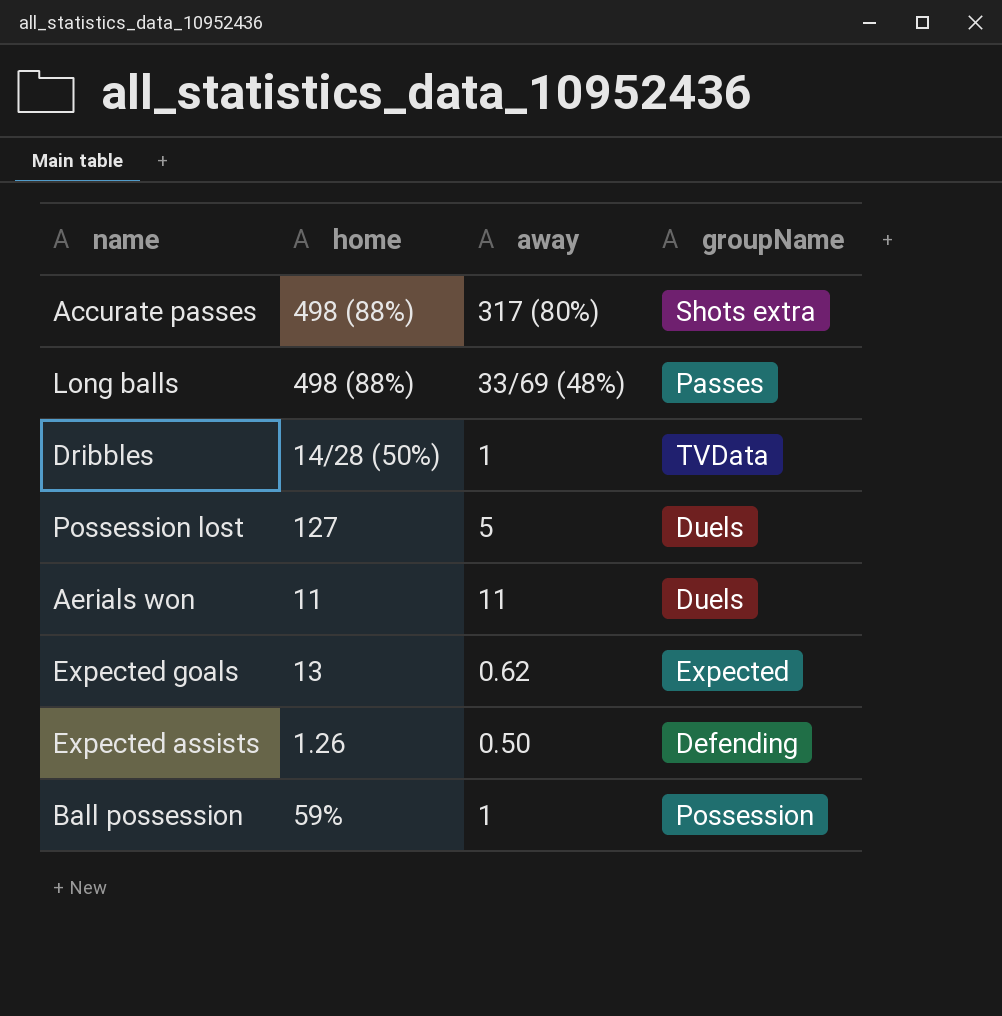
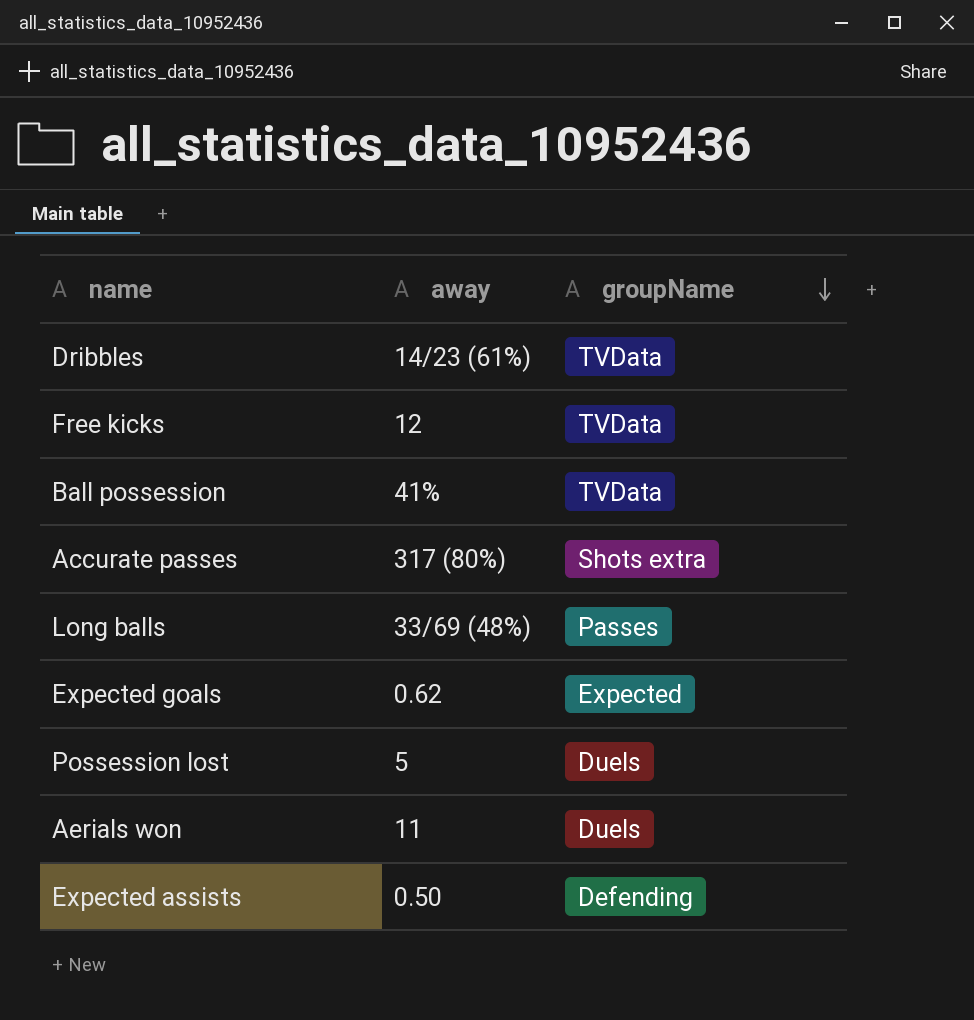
row order: none -> groupName descending
column home | position: 2 -> none
Dribbles | away: 1 -> 14/23 (61%)
row Free kicks: none -> 12 | TVData
Ball possession | away: 1 -> 41%
Ball possession | groupName: Possession -> TVData

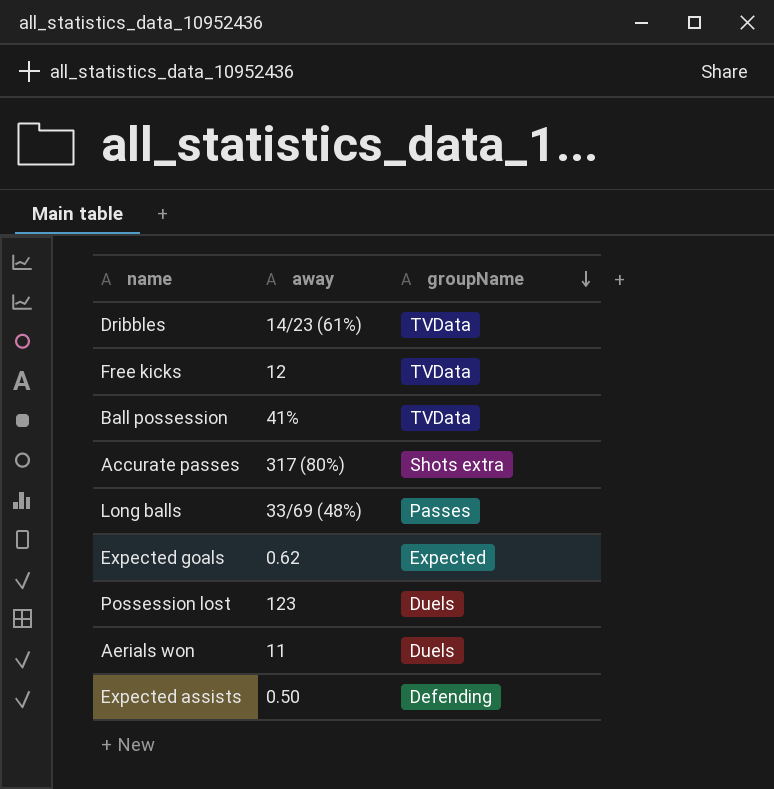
Possession lost | away: 5 -> 123

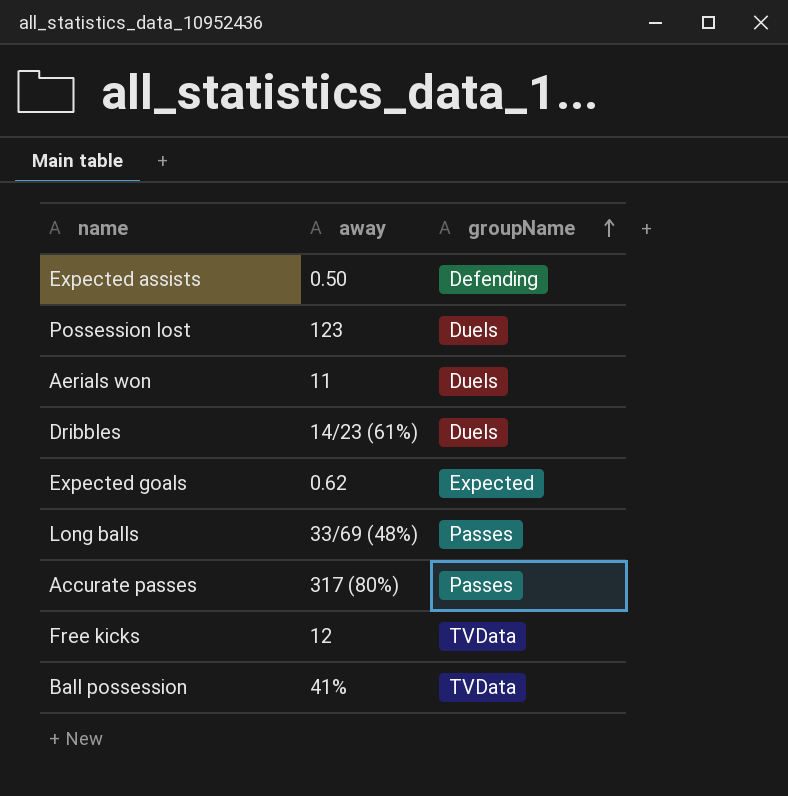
row order: groupName descending -> groupName ascending
Dribbles | groupName: TVData -> Duels
Accurate passes | groupName: Shots extra -> Passes

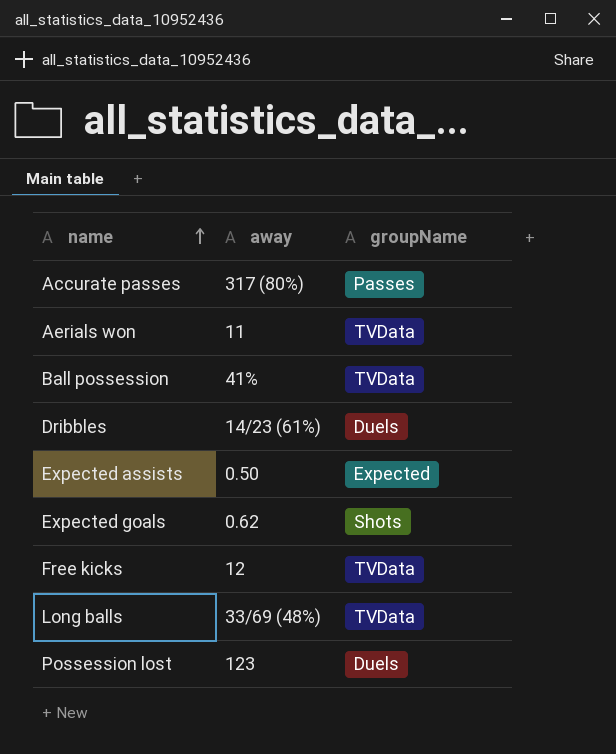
row order: groupName ascending -> name ascending
Aerials won | groupName: Duels -> TVData
Expected assists | groupName: Defending -> Expected
Expected goals | groupName: Expected -> Shots
Long balls | groupName: Passes -> TVData

